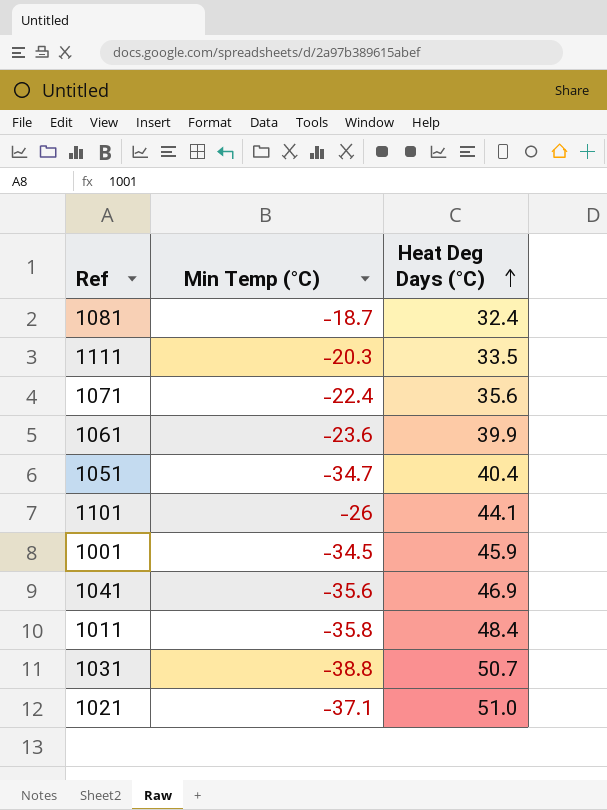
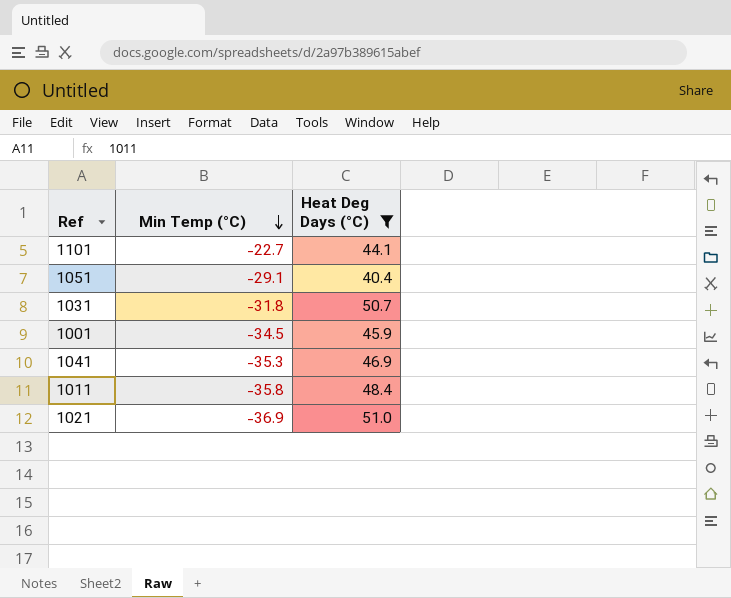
filter: none -> Heat Deg Days (°C) >= 40.4
row order: Heat Deg Days (°C) ascending -> Min Temp (°C) descending
1101 | Min Temp (°C): -26 -> -22.7
1051 | Min Temp (°C): -34.7 -> -29.1
1031 | Min Temp (°C): -38.8 -> -31.8
1041 | Min Temp (°C): -35.6 -> -35.3
1021 | Min Temp (°C): -37.1 -> -36.9

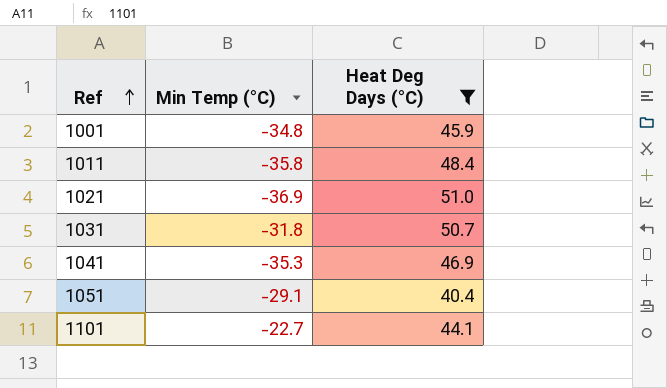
row order: Min Temp (°C) descending -> Ref ascending
1001 | Min Temp (°C): -34.5 -> -34.8

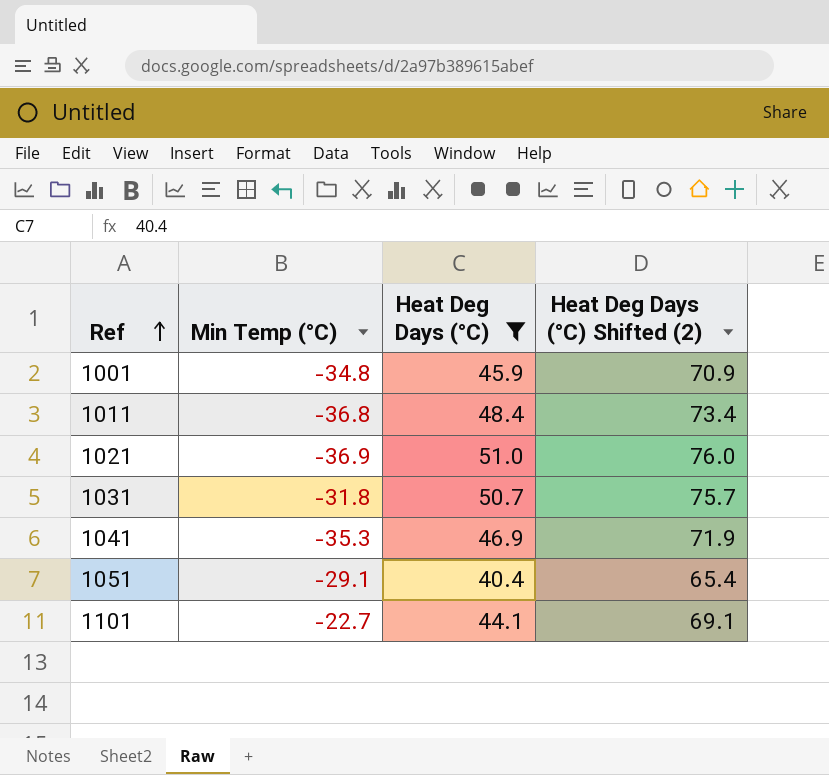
column Heat Deg Days (°C) Shifted (2) | formula: none -> [Heat Deg Days (°C)] + 25
1011 | Min Temp (°C): -35.8 -> -36.8

